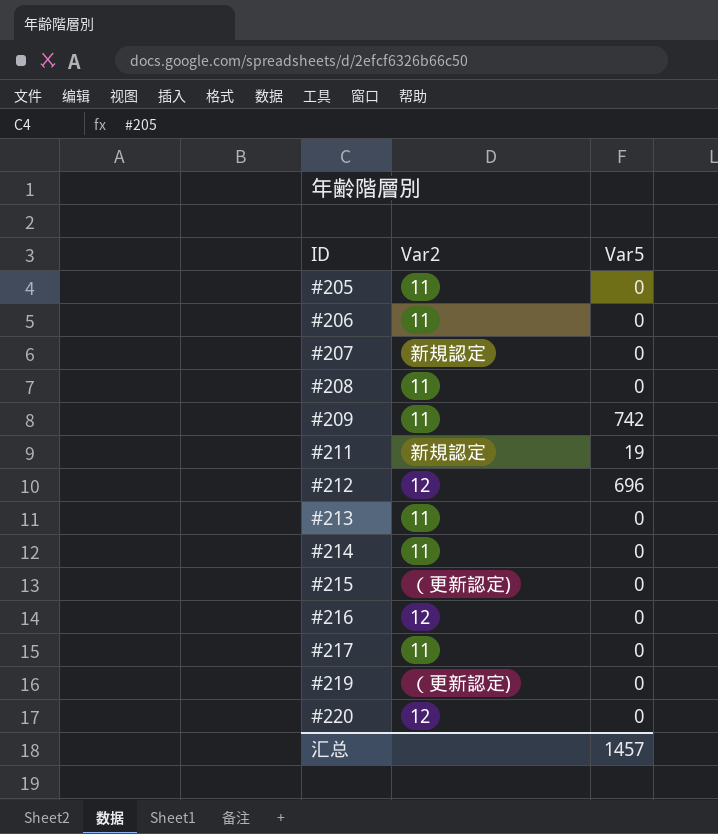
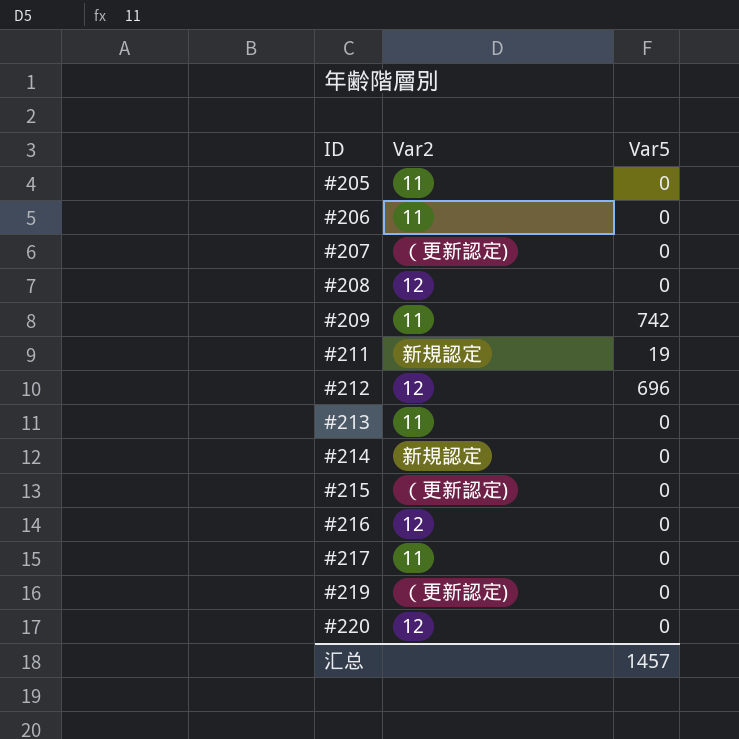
#207 | Var2: 新規認定 -> （更新認定)
#208 | Var2: 11 -> 12
#214 | Var2: 11 -> 新規認定

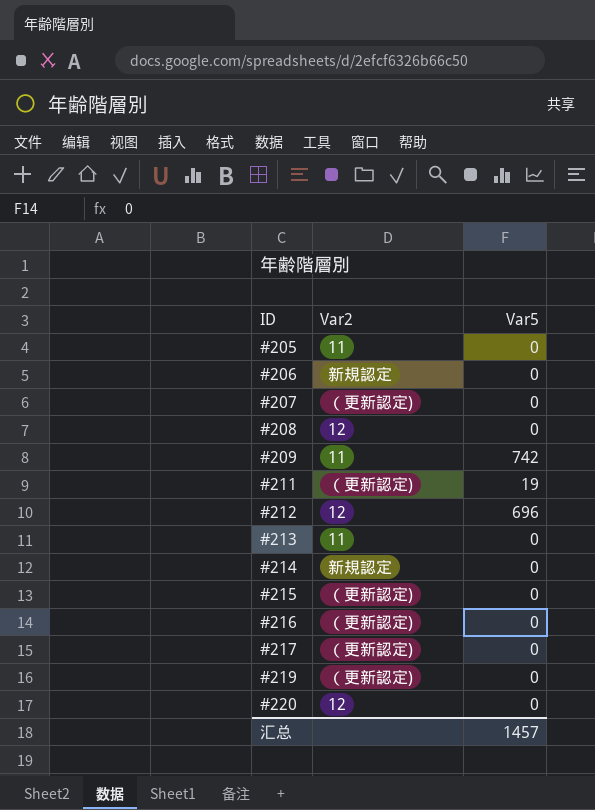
#206 | Var2: 11 -> 新規認定
#211 | Var2: 新規認定 -> （更新認定)
#216 | Var2: 12 -> （更新認定)
#217 | Var2: 11 -> （更新認定)

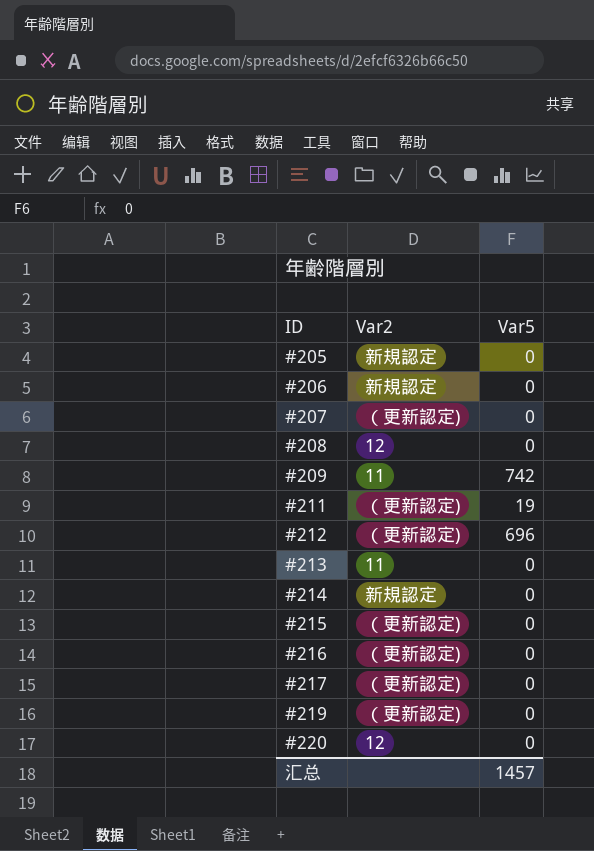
#205 | Var2: 11 -> 新規認定
#212 | Var2: 12 -> （更新認定)

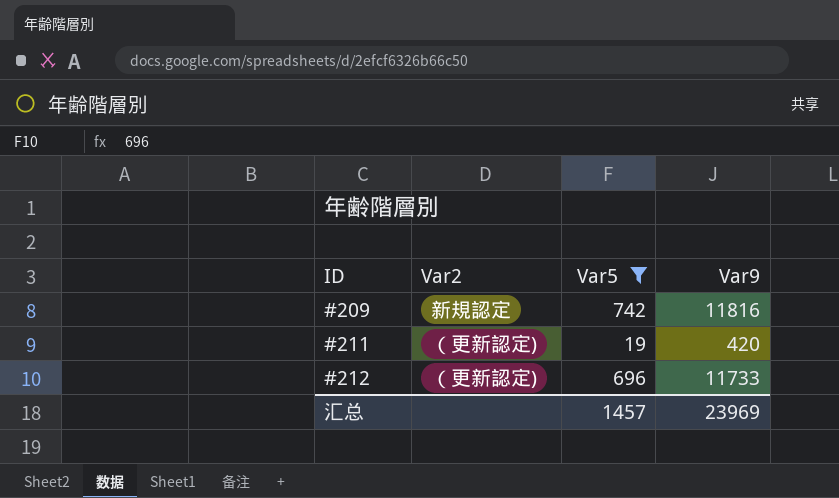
filter: none -> Var5 != 0
column Var9 | position: none -> 4
#209 | Var2: 11 -> 新規認定

